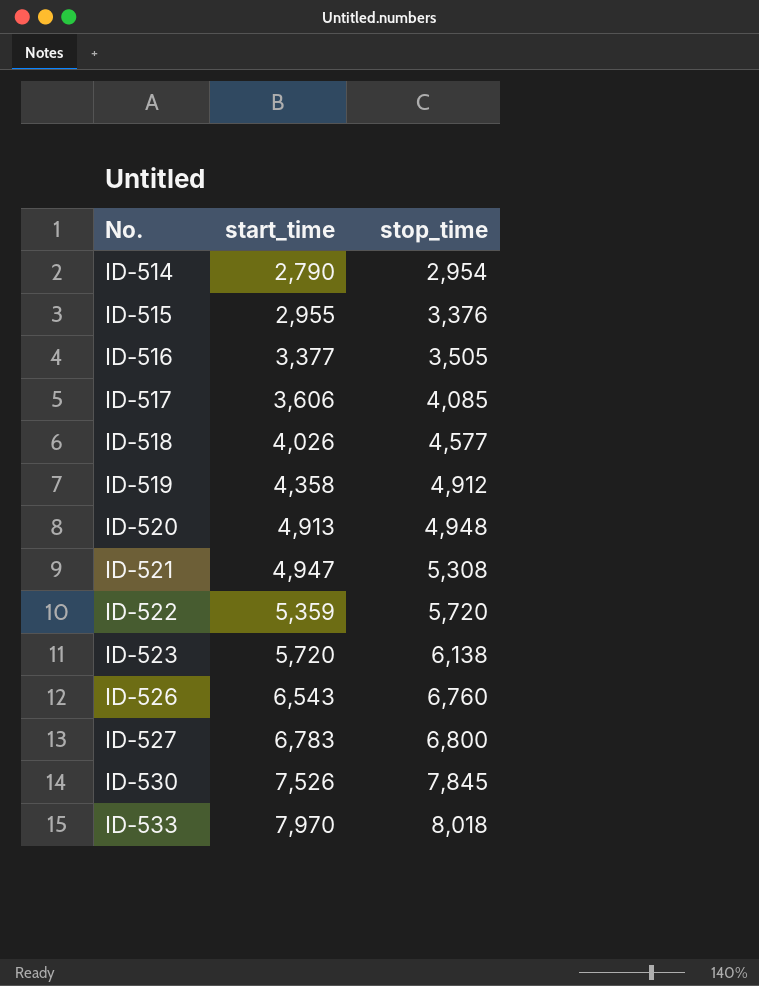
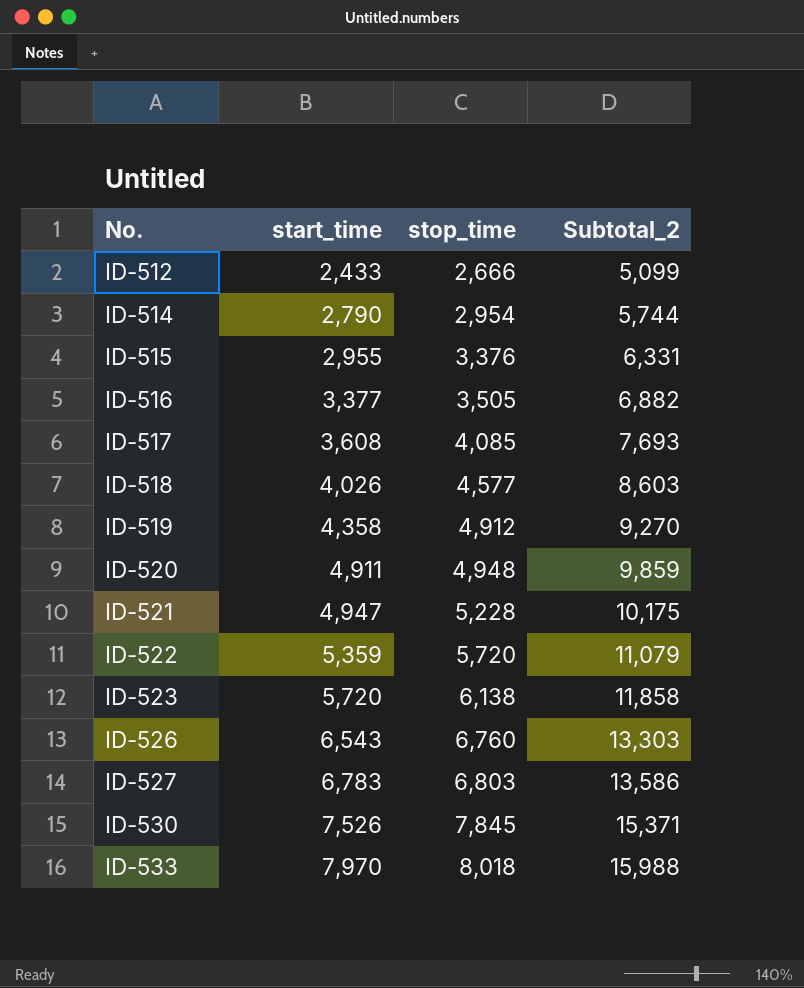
column Subtotal_2 | formula: none -> [start_time] + [stop_time]
row ID-512: none -> 2,433 | 2,666 | 5,099
ID-517 | start_time: 3,606 -> 3,608
ID-520 | start_time: 4,913 -> 4,911
ID-521 | stop_time: 5,308 -> 5,228
ID-527 | stop_time: 6,800 -> 6,803

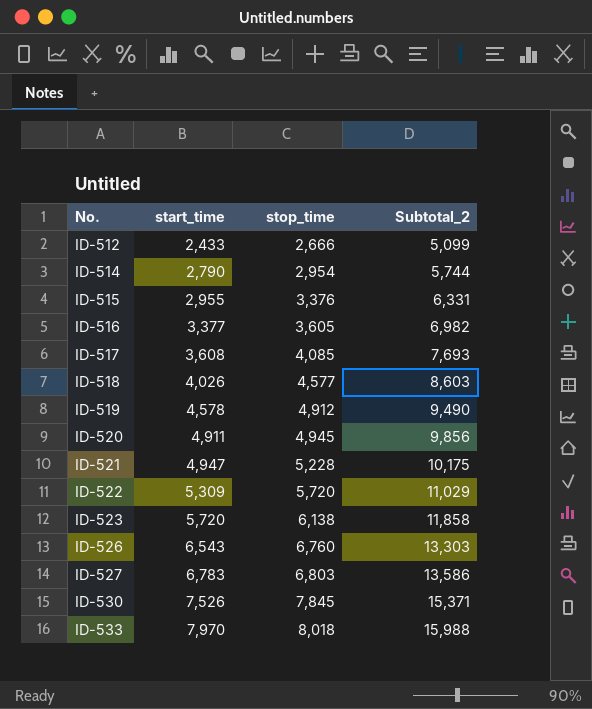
ID-516 | stop_time: 3,505 -> 3,605
ID-516 | Subtotal_2: 6,882 -> 6,982
ID-519 | start_time: 4,358 -> 4,578
ID-519 | Subtotal_2: 9,270 -> 9,490
ID-520 | stop_time: 4,948 -> 4,945
ID-520 | Subtotal_2: 9,859 -> 9,856
ID-522 | start_time: 5,359 -> 5,309
ID-522 | Subtotal_2: 11,079 -> 11,029

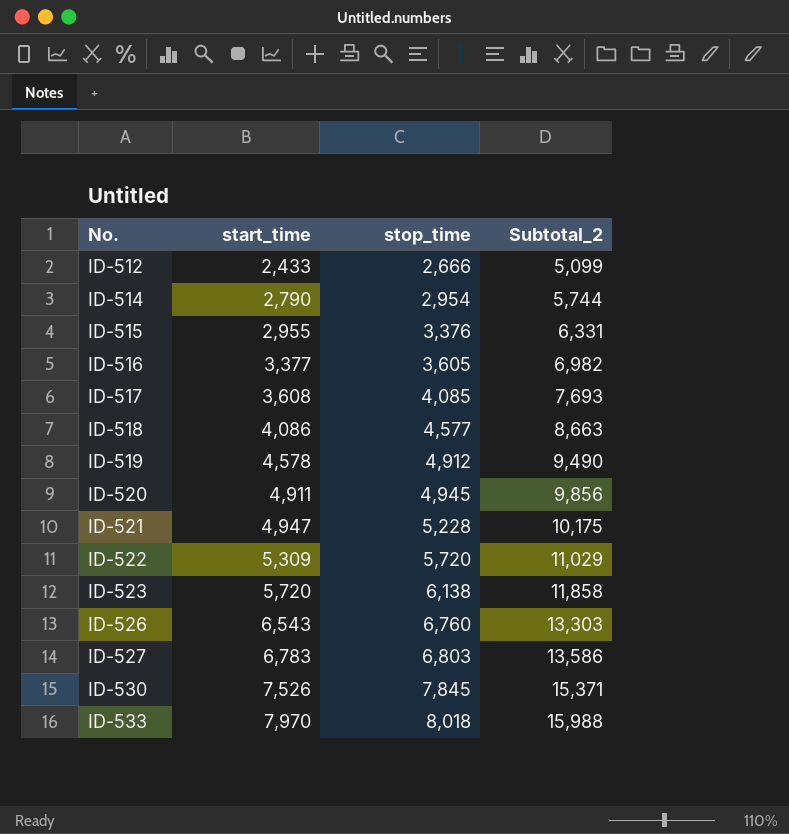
ID-518 | start_time: 4,026 -> 4,086
ID-518 | Subtotal_2: 8,603 -> 8,663

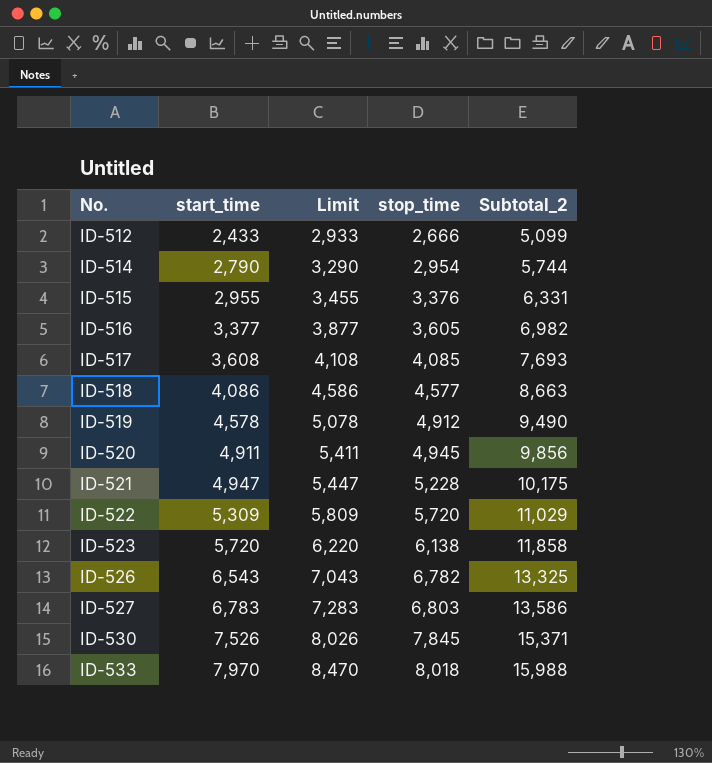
column Limit | formula: none -> [start_time] + 500
ID-526 | stop_time: 6,760 -> 6,782
ID-526 | Subtotal_2: 13,303 -> 13,325

